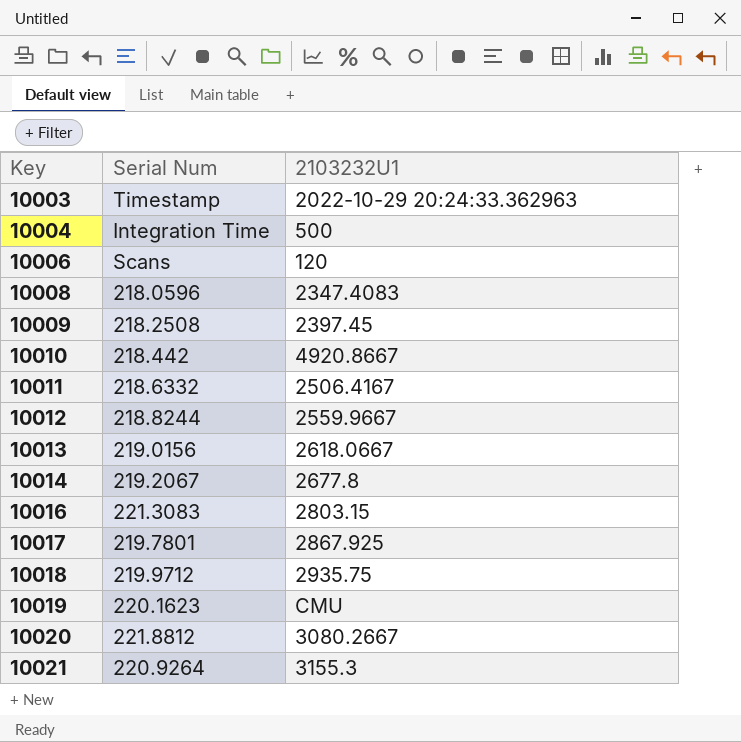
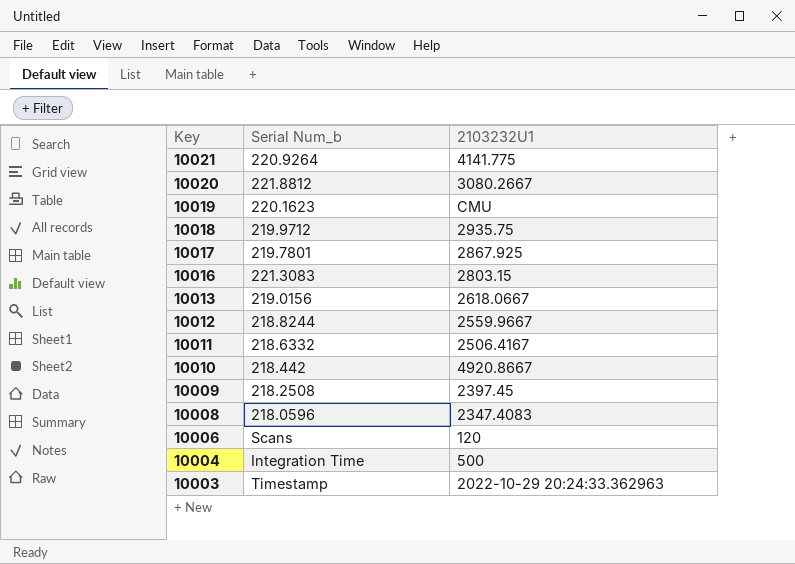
row order: Key ascending -> Key descending
column name: Serial Num -> Serial Num_b
row 10014: 219.2067 | 2677.8 -> none
10021 | 2103232U1: 3155.3 -> 4141.775

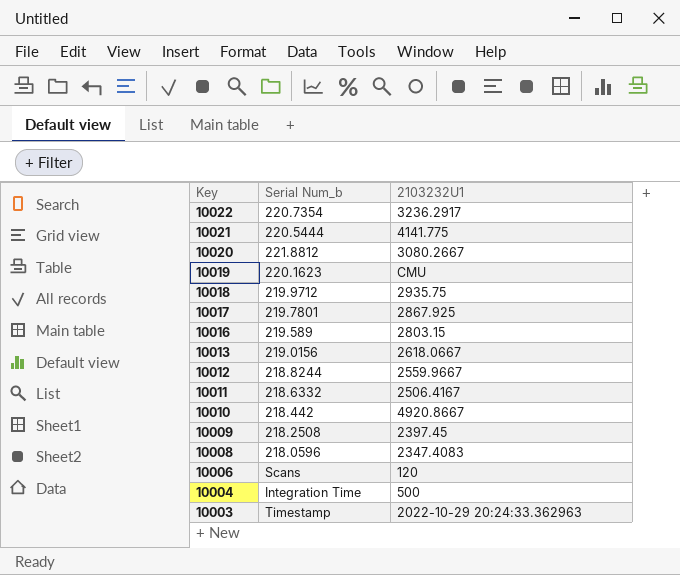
row 10022: none -> 220.7354 | 3236.2917
10021 | Serial Num_b: 220.9264 -> 220.5444
10016 | Serial Num_b: 221.3083 -> 219.589

